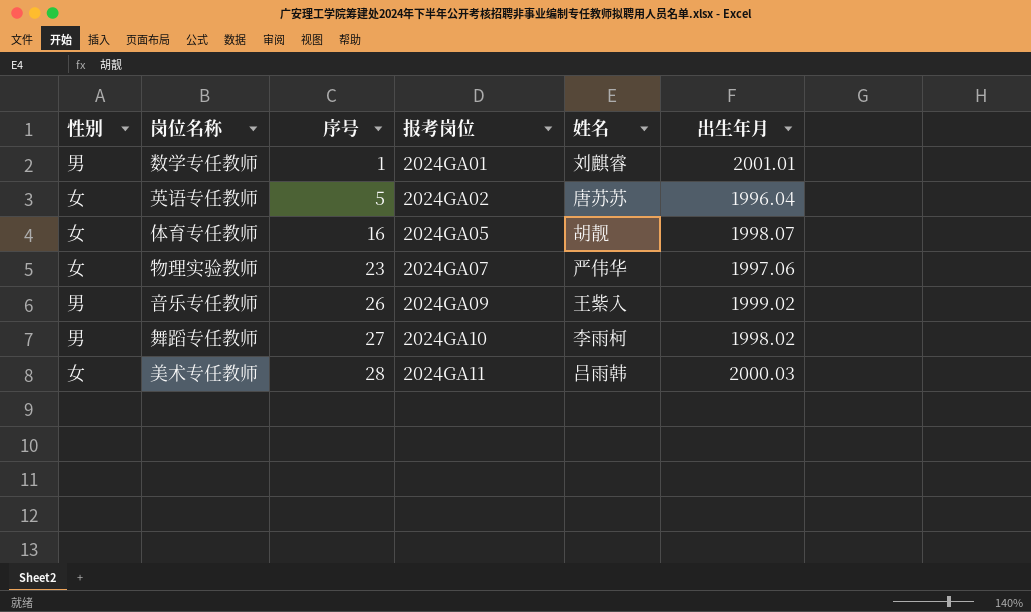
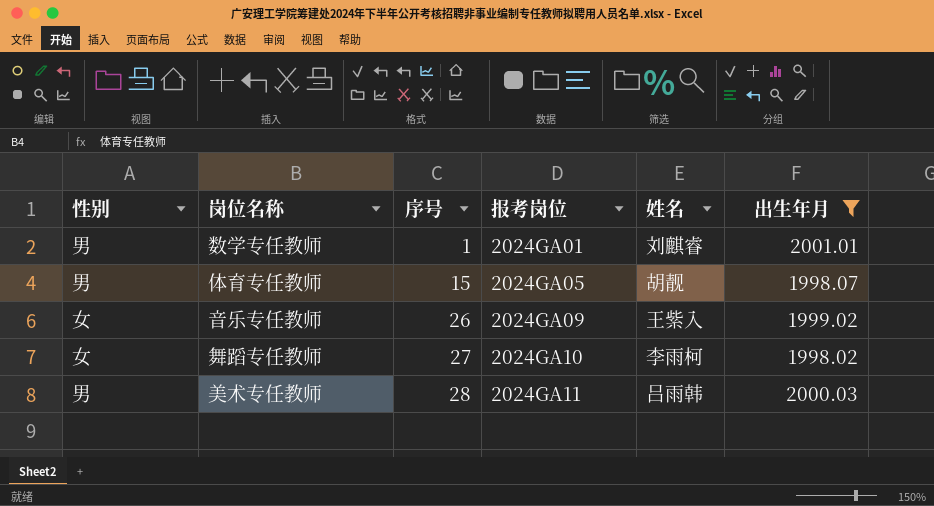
filter: none -> 出生年月 >= 1998.02
体育专任教师 | 性别: 女 -> 男
体育专任教师 | 序号: 16 -> 15
音乐专任教师 | 性别: 男 -> 女
舞蹈专任教师 | 性别: 男 -> 女
美术专任教师 | 性别: 女 -> 男

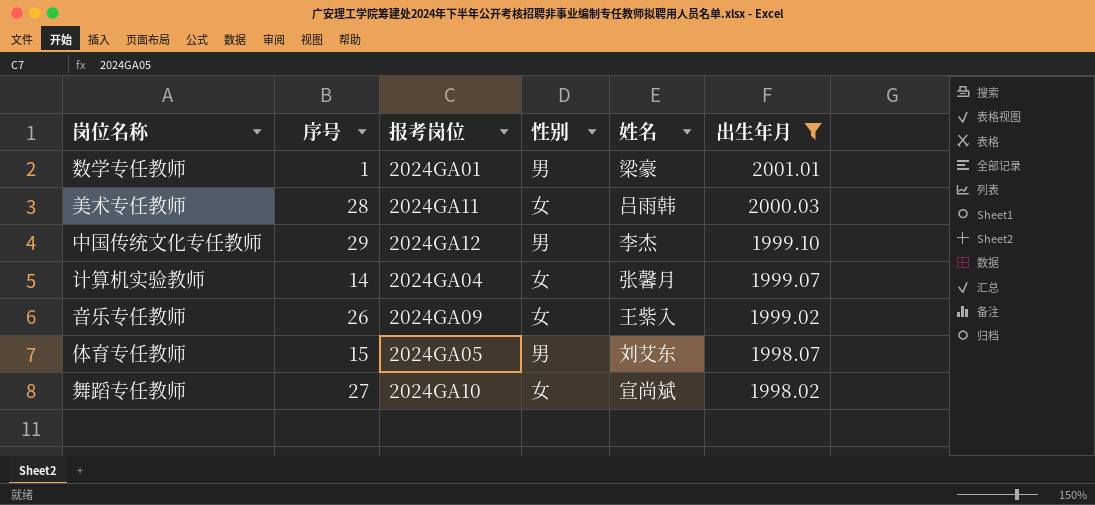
row order: 序号 ascending -> 出生年月 descending
column 性别 | position: 1 -> 4
数学专任教师 | 姓名: 刘麒睿 -> 梁豪
美术专任教师 | 性别: 男 -> 女
row 中国传统文化专任教师: none -> 29 | 2024GA12 | 男 | 李杰 | 1999.10
row 计算机实验教师: none -> 14 | 2024GA04 | 女 | 张馨月 | 1999.07
体育专任教师 | 姓名: 胡靓 -> 刘艾东
舞蹈专任教师 | 姓名: 李雨柯 -> 宣尚斌

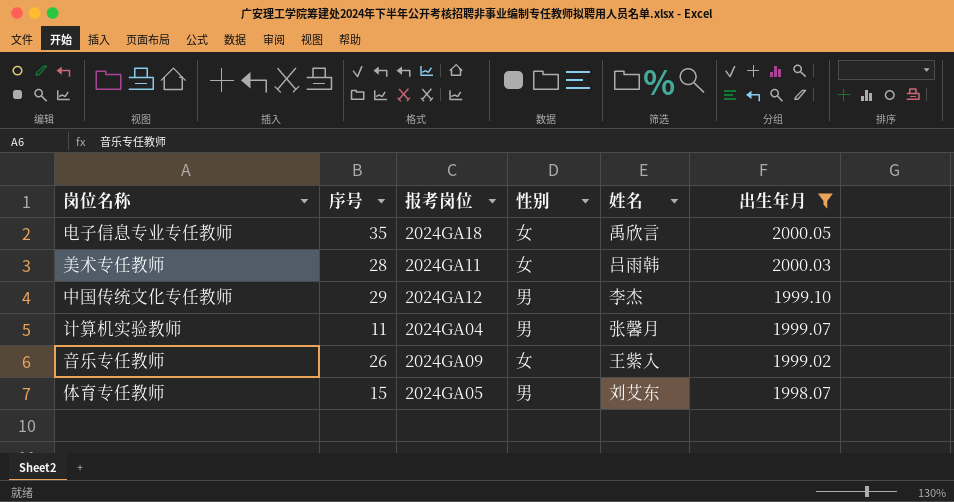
row 数学专任教师: 1 | 2024GA01 | 男 | 梁豪 | 2001.01 -> none
row 舞蹈专任教师: 27 | 2024GA10 | 女 | 宣尚斌 | 1998.02 -> none
row 电子信息专业专任教师: none -> 35 | 2024GA18 | 女 | 禹欣言 | 2000.05
计算机实验教师 | 序号: 14 -> 11
计算机实验教师 | 性别: 女 -> 男

